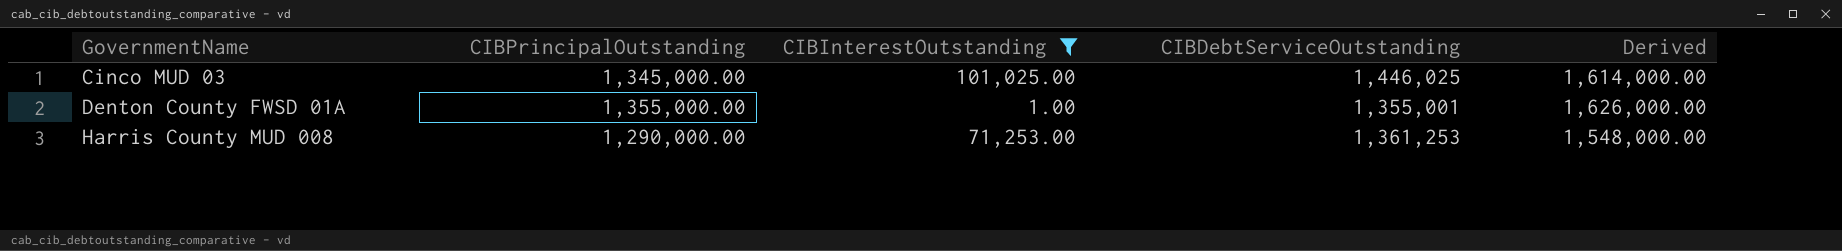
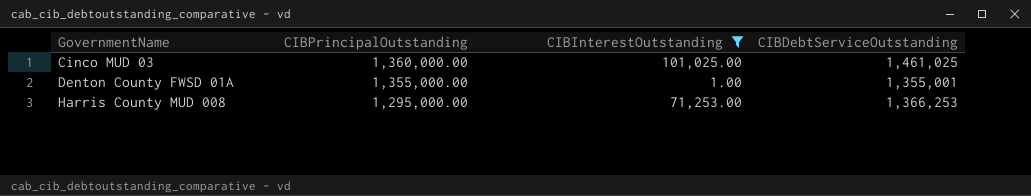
column Derived | formula: [CIBPrincipalOutstanding] * 1.2 -> none
Cinco MUD 03 | CIBPrincipalOutstanding: 1,345,000.00 -> 1,360,000.00
Cinco MUD 03 | CIBDebtServiceOutstanding: 1,446,025 -> 1,461,025
Harris County MUD 008 | CIBPrincipalOutstanding: 1,290,000.00 -> 1,295,000.00
Harris County MUD 008 | CIBDebtServiceOutstanding: 1,361,253 -> 1,366,253

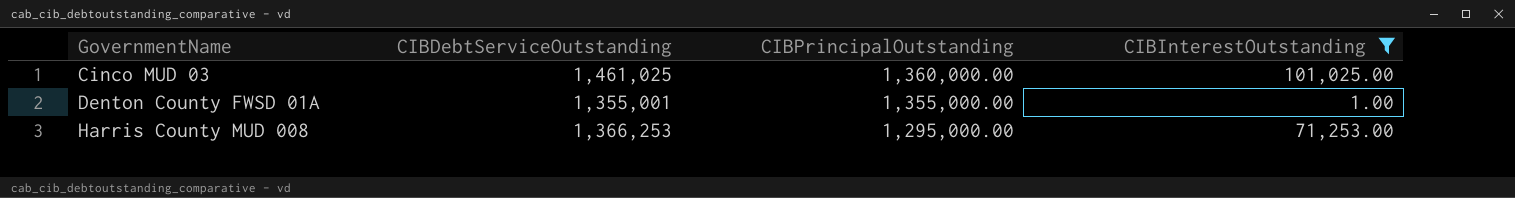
column CIBDebtServiceOutstanding | position: 4 -> 2

